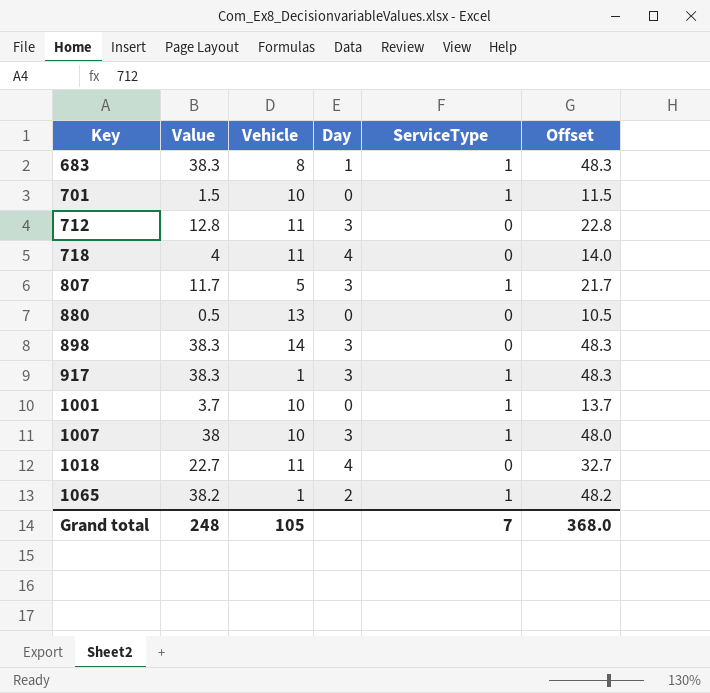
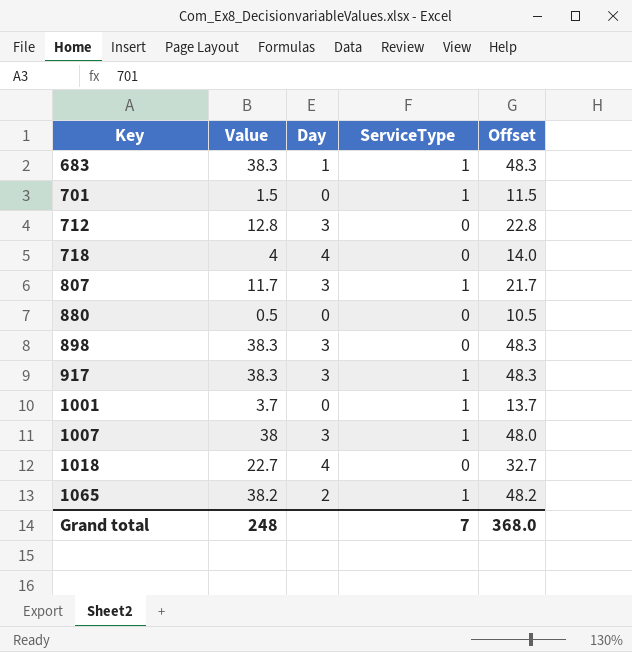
column Vehicle | position: 3 -> none

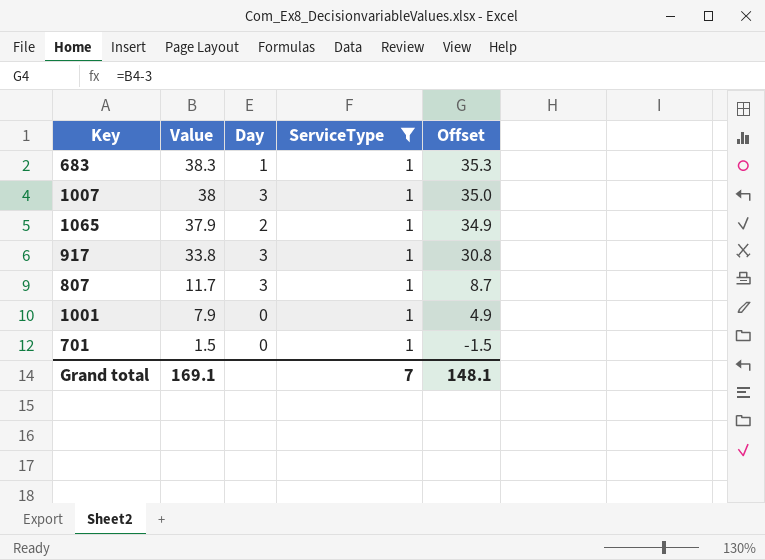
filter: none -> ServiceType = 1
row order: Key ascending -> Value descending
column Offset | formula: [Value] + 10 -> [Value] - 3
1065 | Value: 38.2 -> 37.9
917 | Value: 38.3 -> 33.8
1001 | Value: 3.7 -> 7.9
Grand total | Value: 248 -> 169.1
Grand total | Offset: 368.0 -> 148.1

